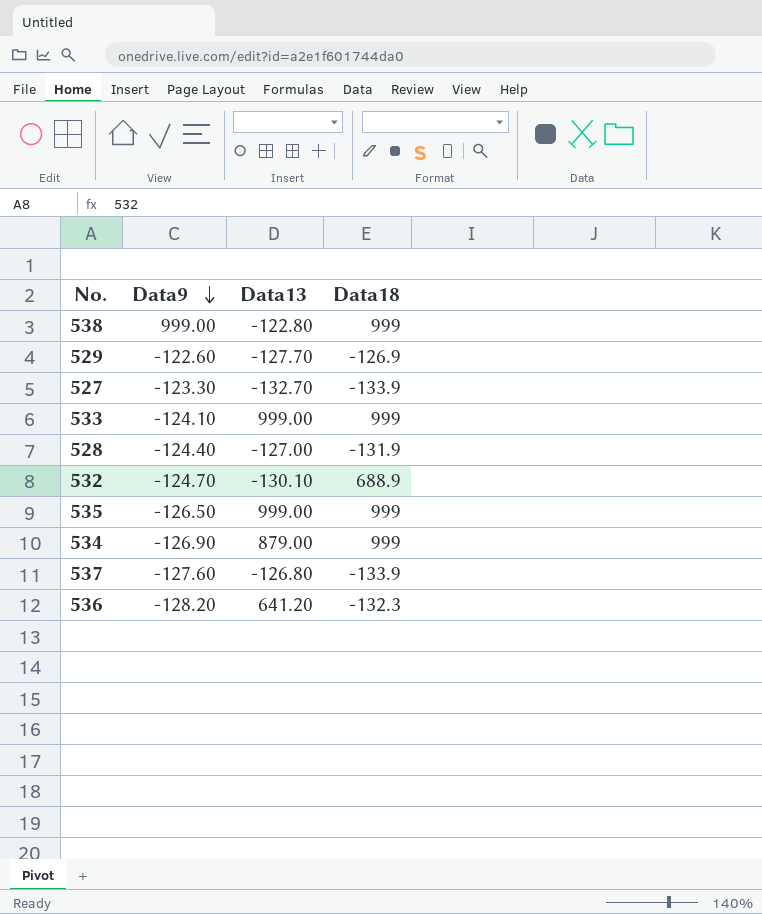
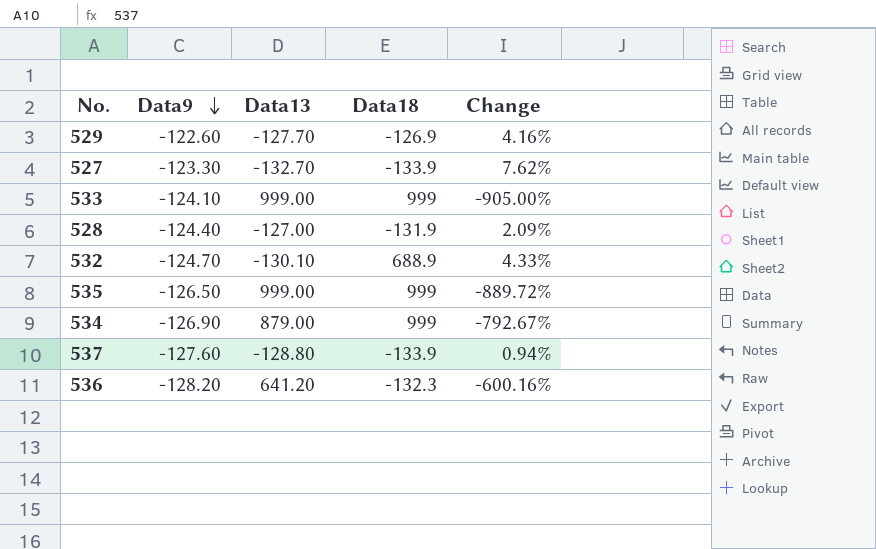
column Change | formula: none -> ([Data13] - [Data9]) / [Data9]
row 538: 999.00 | -122.80 | 999 -> none
537 | Data13: -126.80 -> -128.80

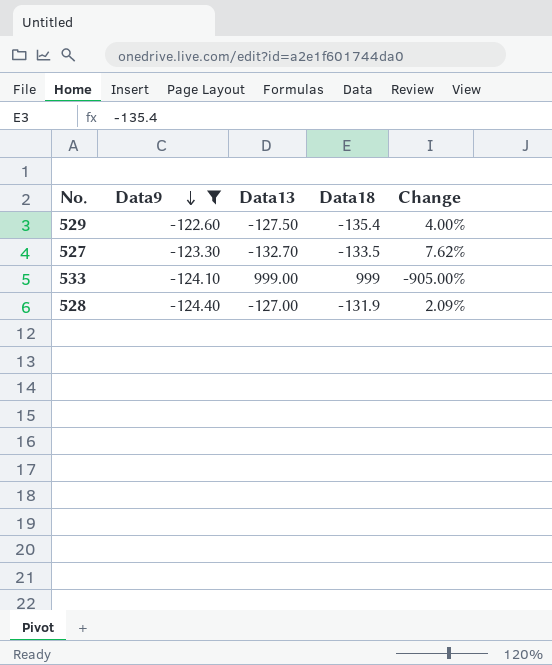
filter: none -> Data9 >= -124.40
529 | Data13: -127.70 -> -127.50
529 | Data18: -126.9 -> -135.4
529 | Change: 4.16% -> 4.00%
527 | Data18: -133.9 -> -133.5

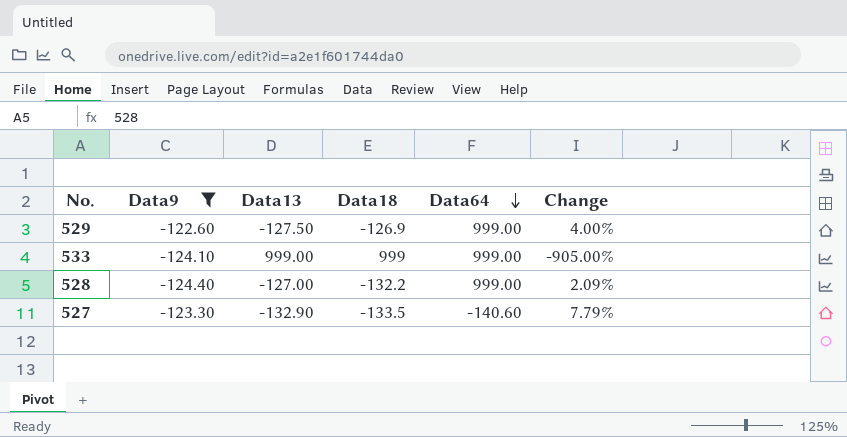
row order: Data9 descending -> Data64 descending
column Data64 | position: none -> 5
529 | Data18: -135.4 -> -126.9
528 | Data18: -131.9 -> -132.2
527 | Data13: -132.70 -> -132.90
527 | Change: 7.62% -> 7.79%

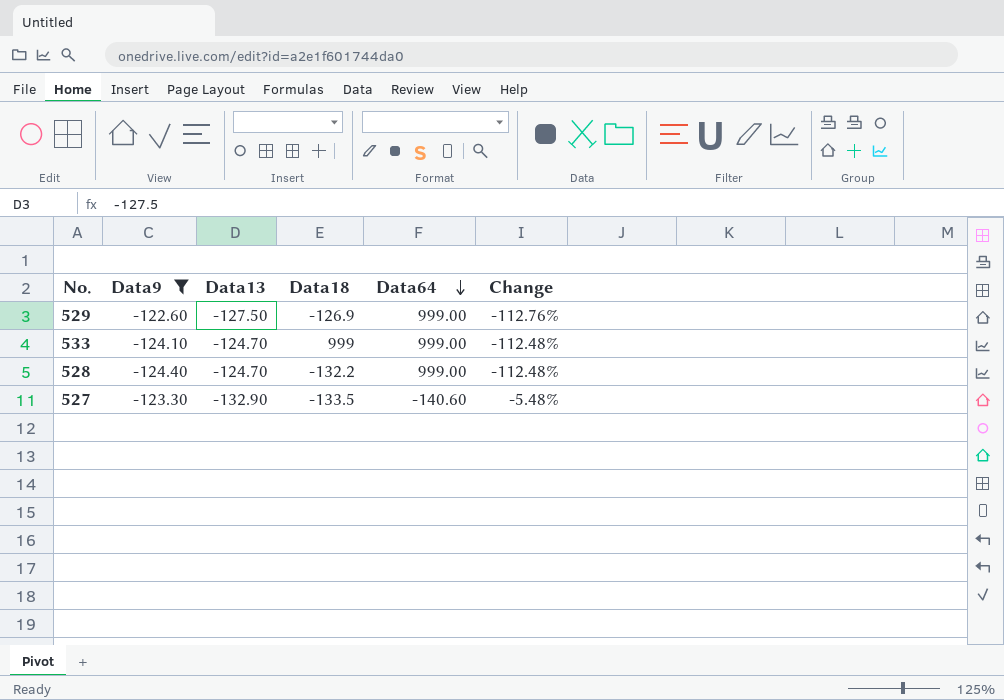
column Change | formula: ([Data13] - [Data9]) / [Data9] -> ([Data13] - [Data64]) / [Data64]
533 | Data13: 999.00 -> -124.70
528 | Data13: -127.00 -> -124.70

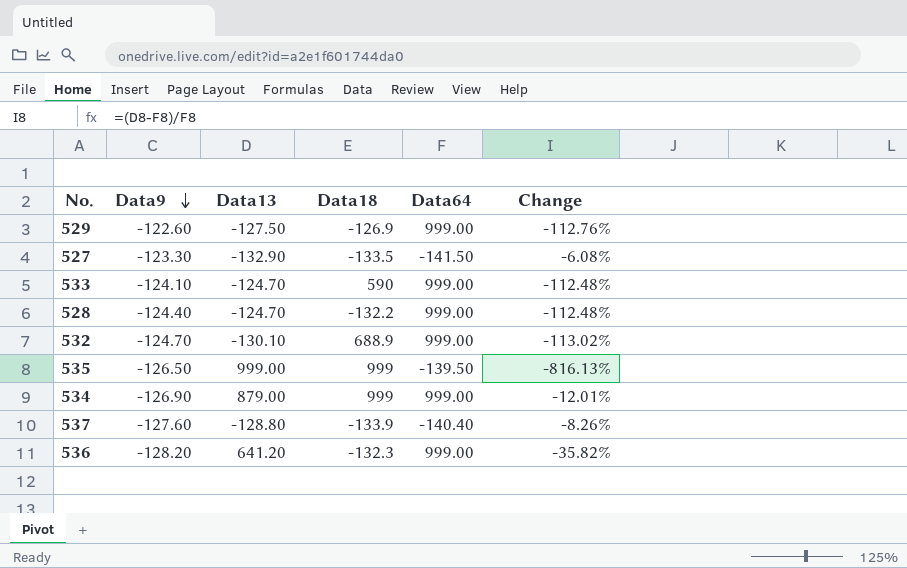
filter: Data9 >= -124.40 -> none
row order: Data64 descending -> Data9 descending
527 | Data64: -140.60 -> -141.50
527 | Change: -5.48% -> -6.08%
533 | Data18: 999 -> 590

